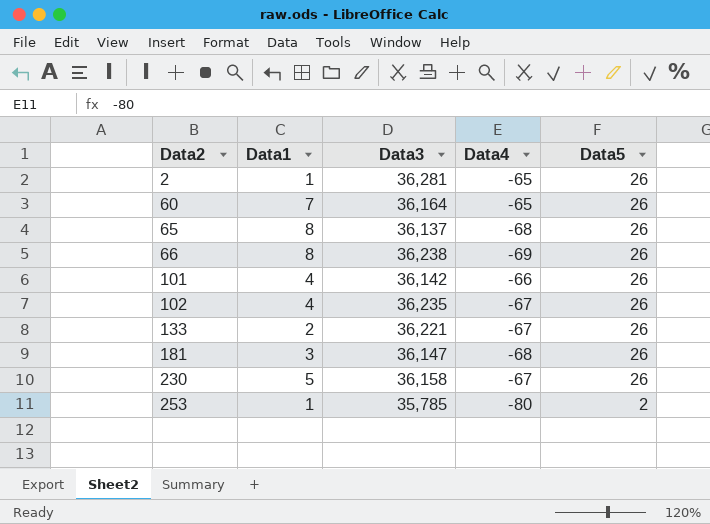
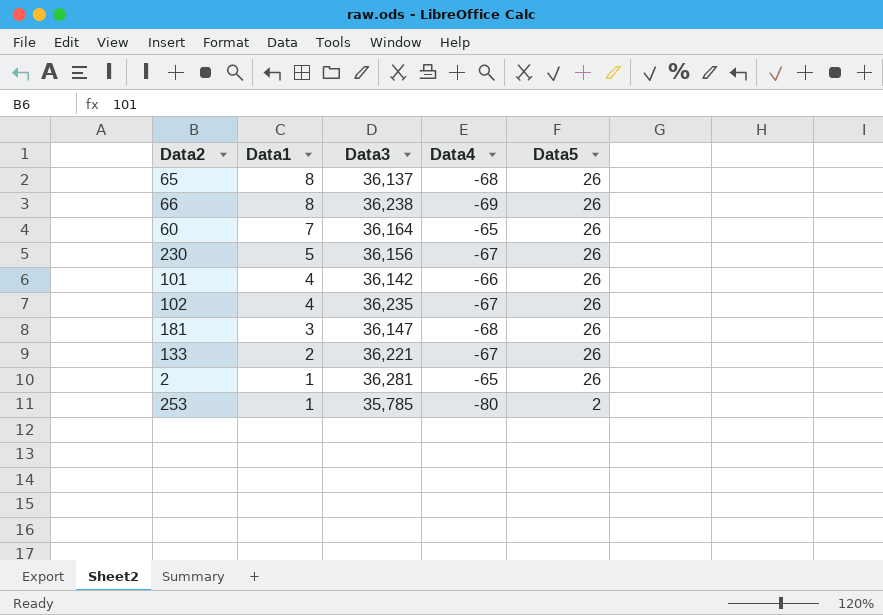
row order: Data2 ascending -> Data1 descending
230 | Data3: 36,158 -> 36,156

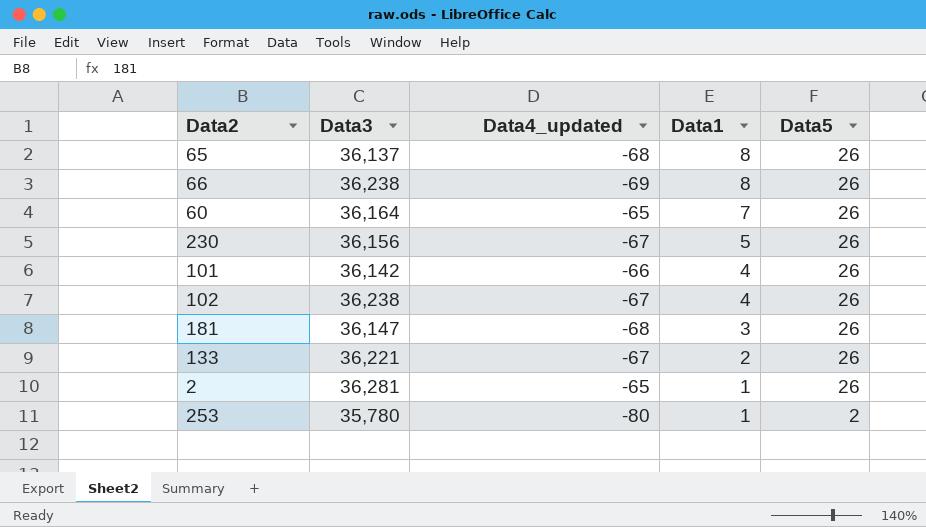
column name: Data4 -> Data4_updated
column Data1 | position: 2 -> 4
102 | Data3: 36,235 -> 36,238
253 | Data3: 35,785 -> 35,780

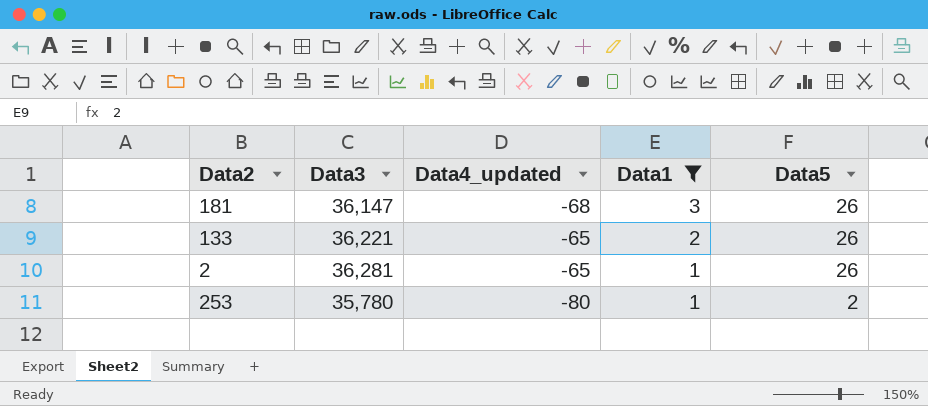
filter: none -> Data1 <= 3
133 | Data4_updated: -67 -> -65

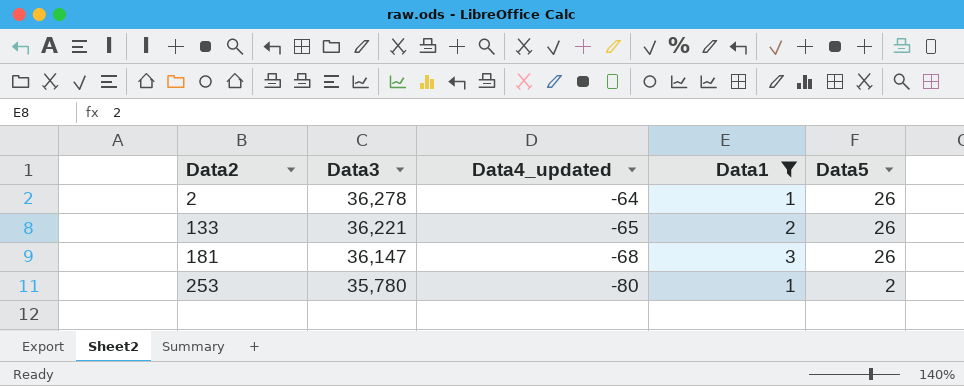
row order: Data1 descending -> Data2 ascending
2 | Data3: 36,281 -> 36,278
2 | Data4_updated: -65 -> -64

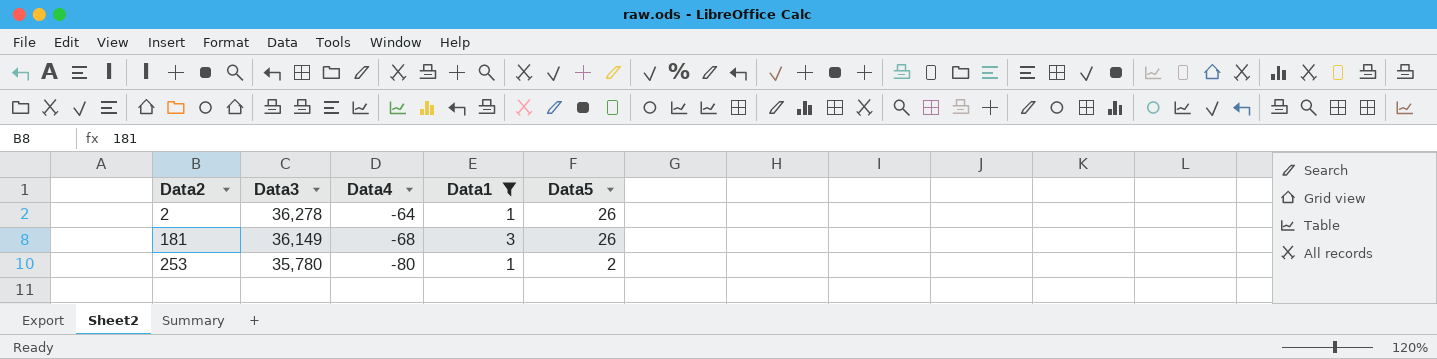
column name: Data4_updated -> Data4
row 133: 36,221 | -65 | 2 | 26 -> none
181 | Data3: 36,147 -> 36,149

